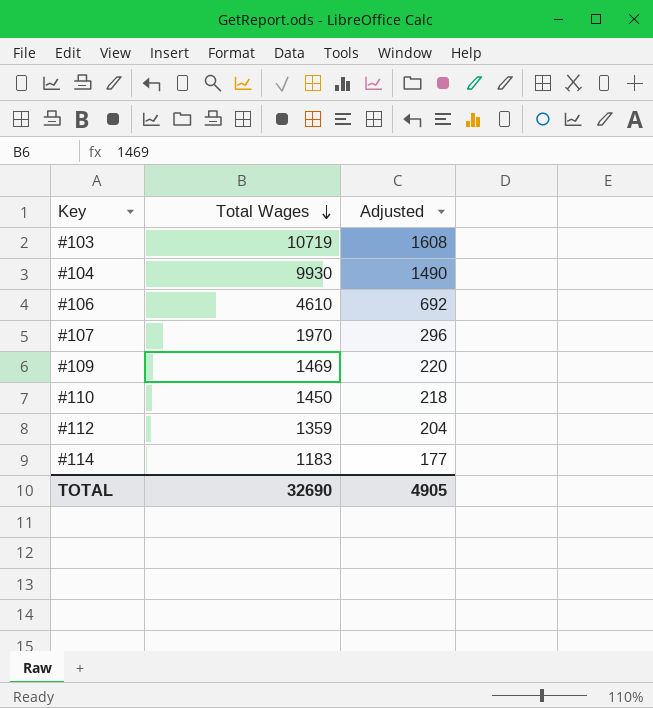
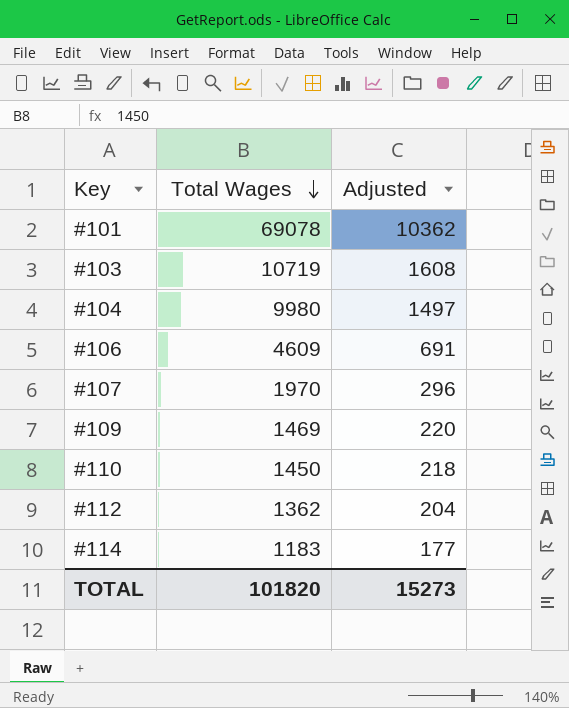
row #101: none -> 69078 | 10362
#104 | Total Wages: 9930 -> 9980
#104 | Adjusted: 1490 -> 1497
#106 | Total Wages: 4610 -> 4609
#106 | Adjusted: 692 -> 691
#112 | Total Wages: 1359 -> 1362
TOTAL | Total Wages: 32690 -> 101820
TOTAL | Adjusted: 4905 -> 15273

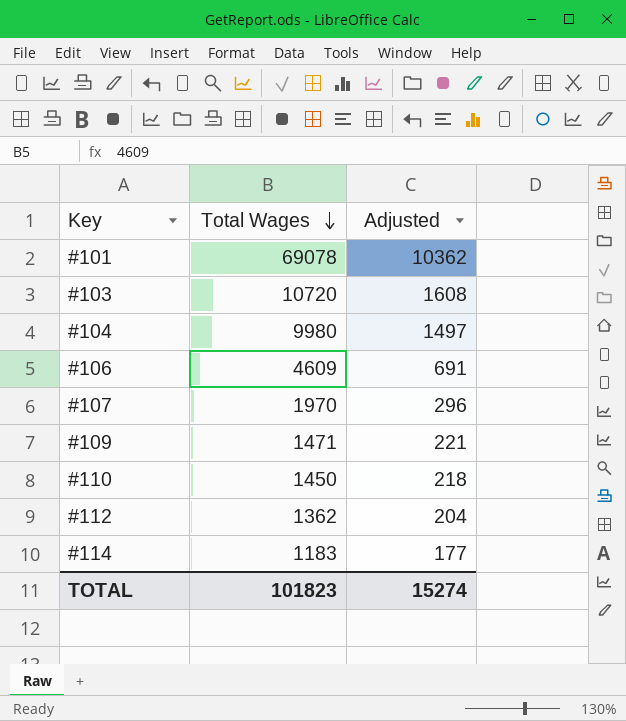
#103 | Total Wages: 10719 -> 10720
#109 | Total Wages: 1469 -> 1471
#109 | Adjusted: 220 -> 221
TOTAL | Total Wages: 101820 -> 101823
TOTAL | Adjusted: 15273 -> 15274

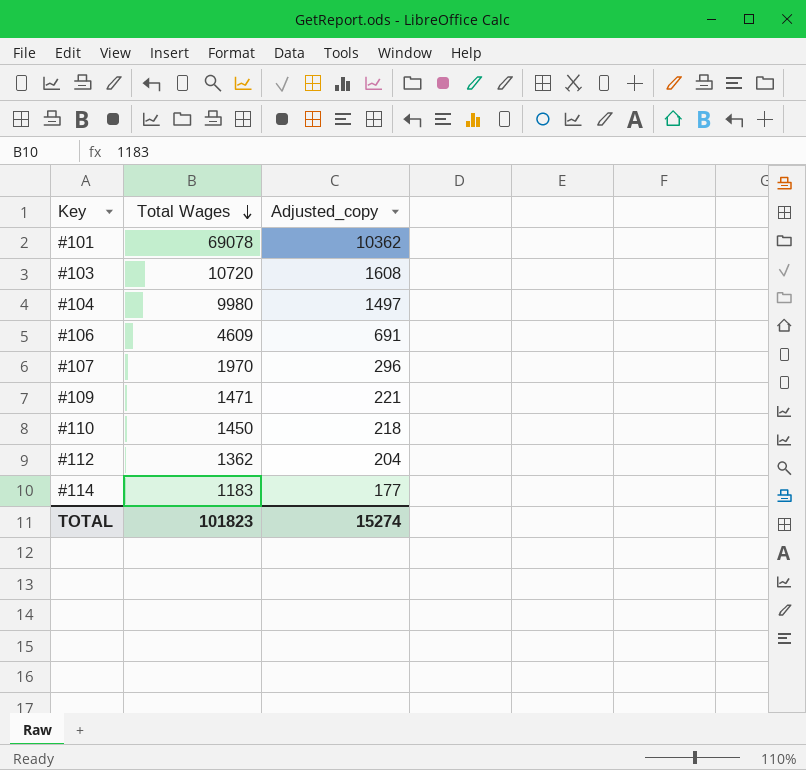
column name: Adjusted -> Adjusted_copy

